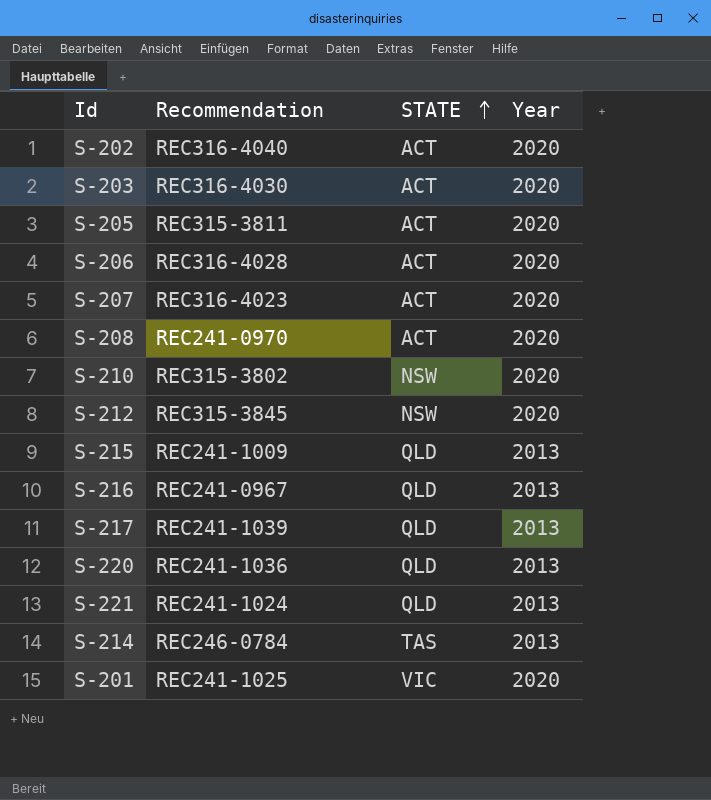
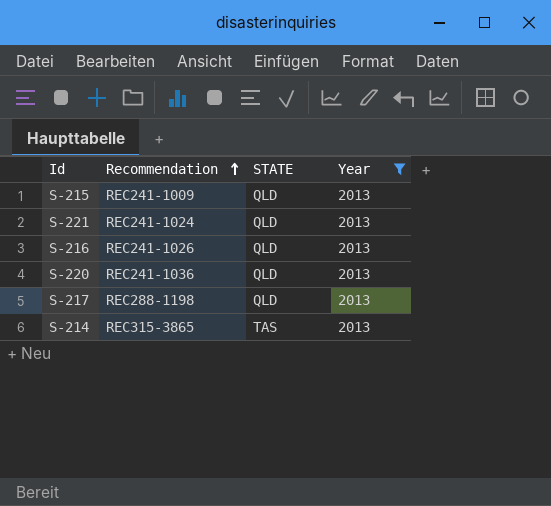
filter: none -> Year = 2013
row order: STATE ascending -> Recommendation ascending
S-216 | Recommendation: REC241-0967 -> REC241-1026
S-217 | Recommendation: REC241-1039 -> REC288-1198
S-214 | Recommendation: REC246-0784 -> REC315-3865

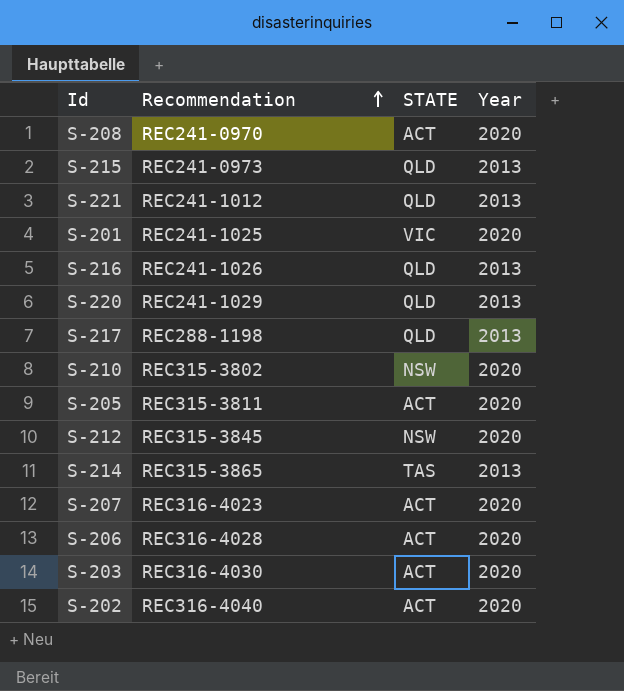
filter: Year = 2013 -> none
S-215 | Recommendation: REC241-1009 -> REC241-0973
S-221 | Recommendation: REC241-1024 -> REC241-1012
S-220 | Recommendation: REC241-1036 -> REC241-1029

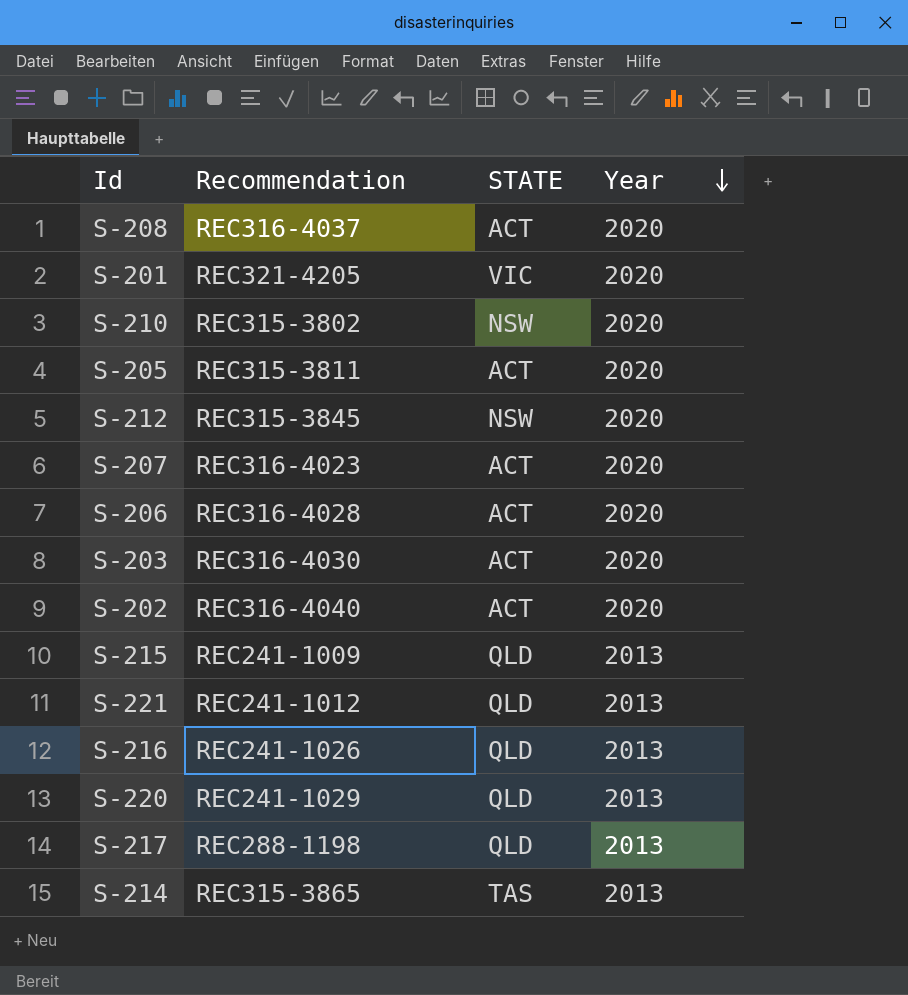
row order: Recommendation ascending -> Year descending
S-208 | Recommendation: REC241-0970 -> REC316-4037
S-201 | Recommendation: REC241-1025 -> REC321-4205
S-215 | Recommendation: REC241-0973 -> REC241-1009

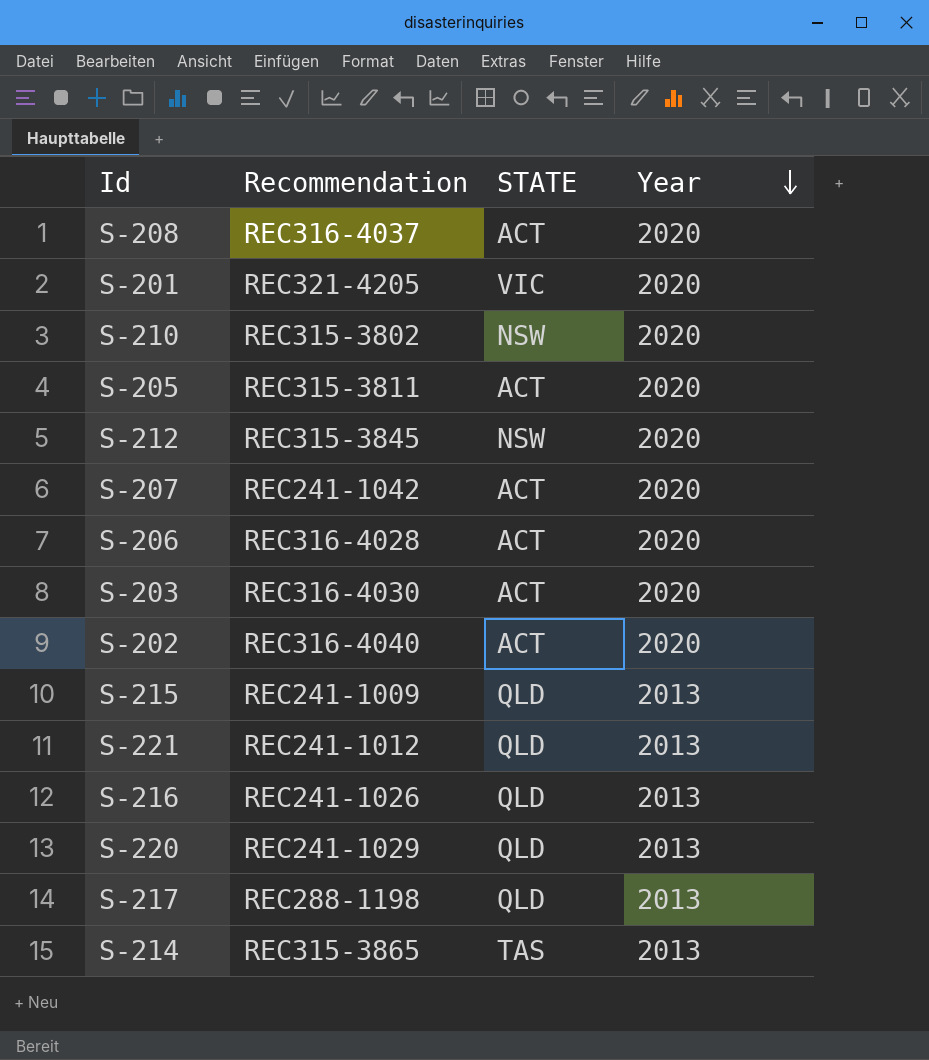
S-207 | Recommendation: REC316-4023 -> REC241-1042

